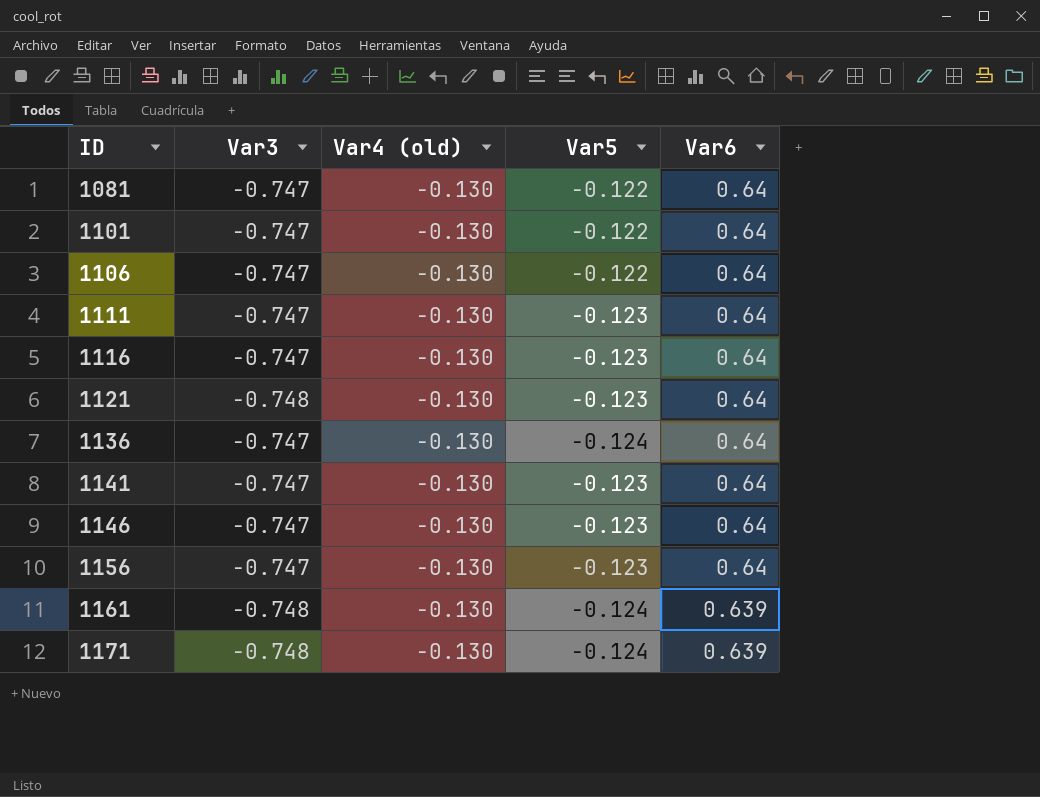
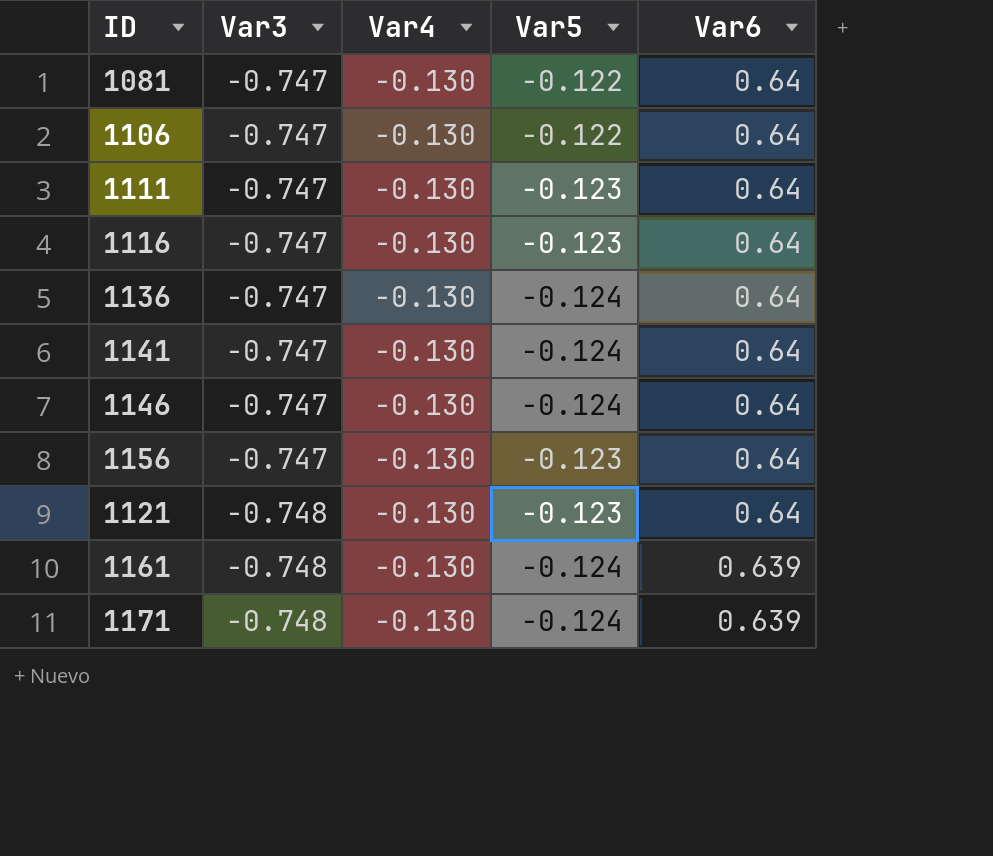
row order: ID ascending -> Var3 descending
column name: Var4 (old) -> Var4
row 1101: -0.747 | -0.130 | -0.122 | 0.64 -> none
1141 | Var5: -0.123 -> -0.124
1146 | Var5: -0.123 -> -0.124

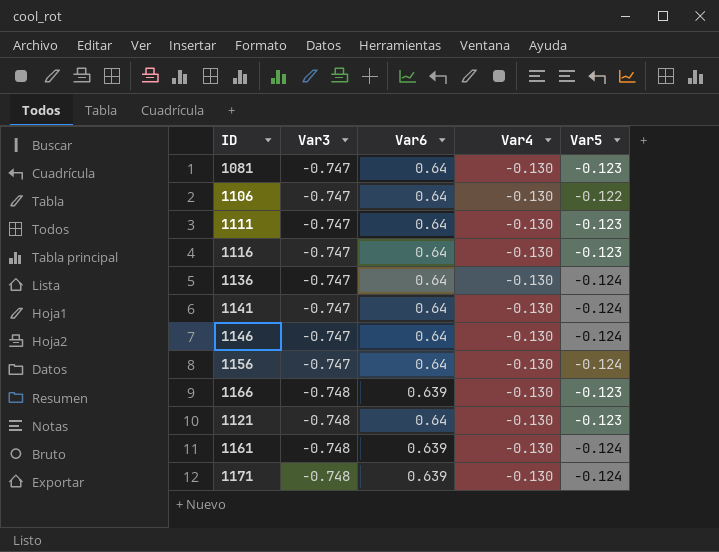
column Var6 | position: 5 -> 3
1081 | Var5: -0.122 -> -0.123
1156 | Var5: -0.123 -> -0.124
row 1166: none -> -0.748 | 0.639 | -0.130 | -0.123

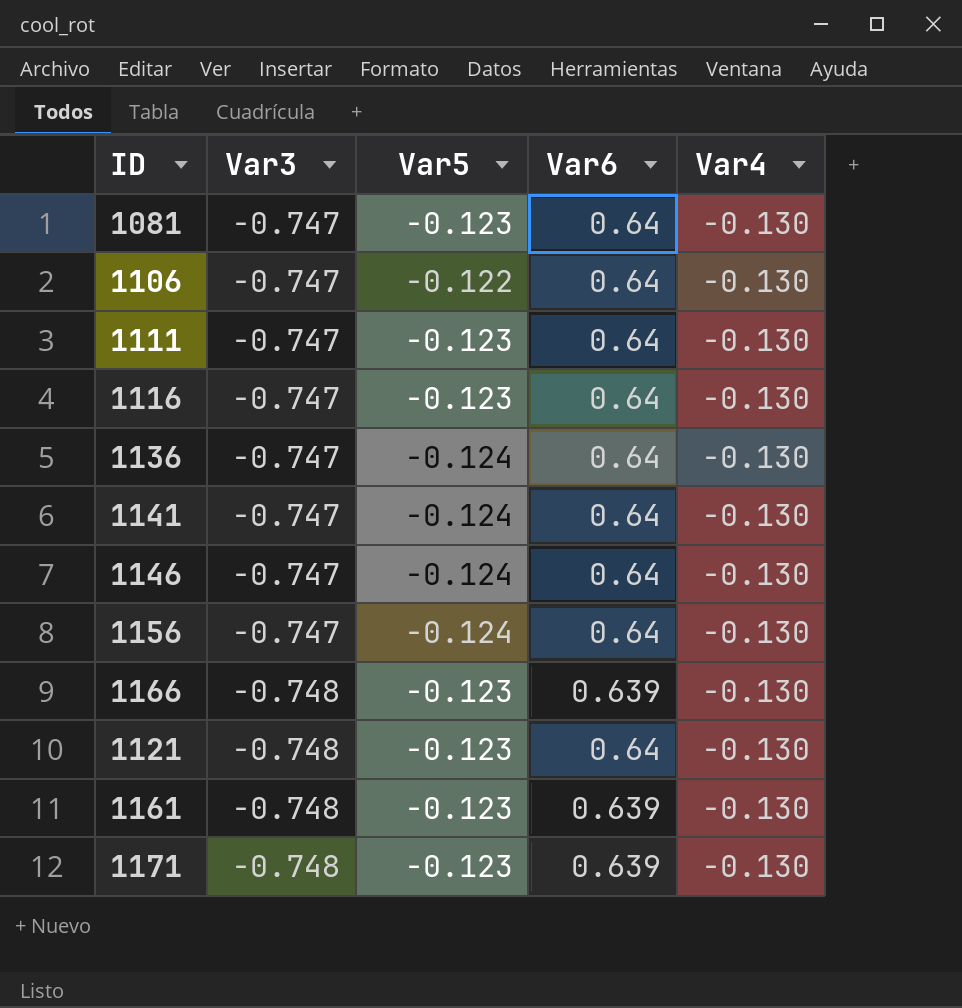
column Var5 | position: 5 -> 3
1161 | Var5: -0.124 -> -0.123
1171 | Var5: -0.124 -> -0.123

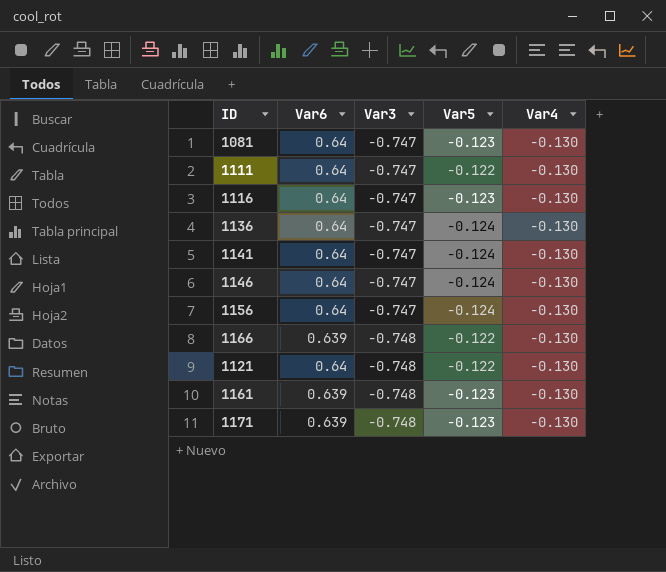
column Var6 | position: 4 -> 2
row 1106: -0.747 | -0.122 | 0.64 | -0.130 -> none
1111 | Var5: -0.123 -> -0.122
1166 | Var5: -0.123 -> -0.122
1121 | Var5: -0.123 -> -0.122

